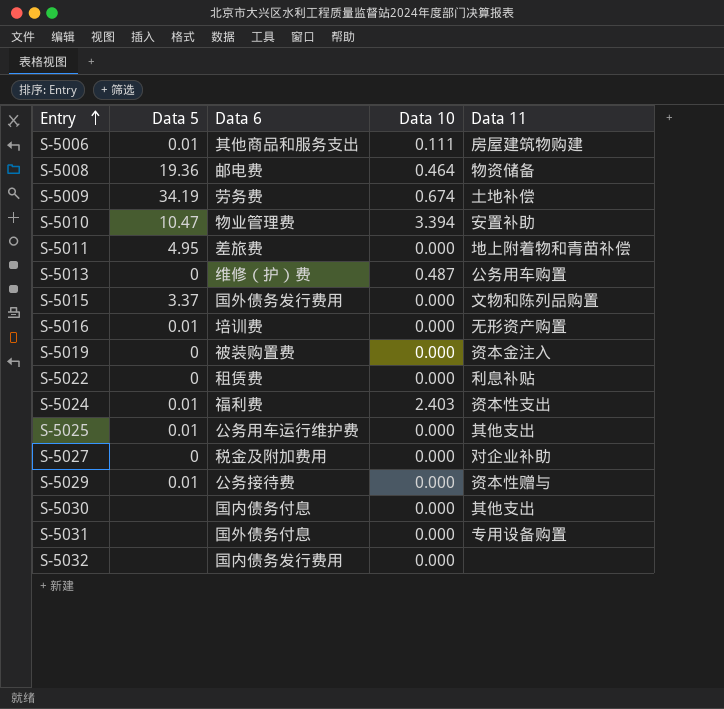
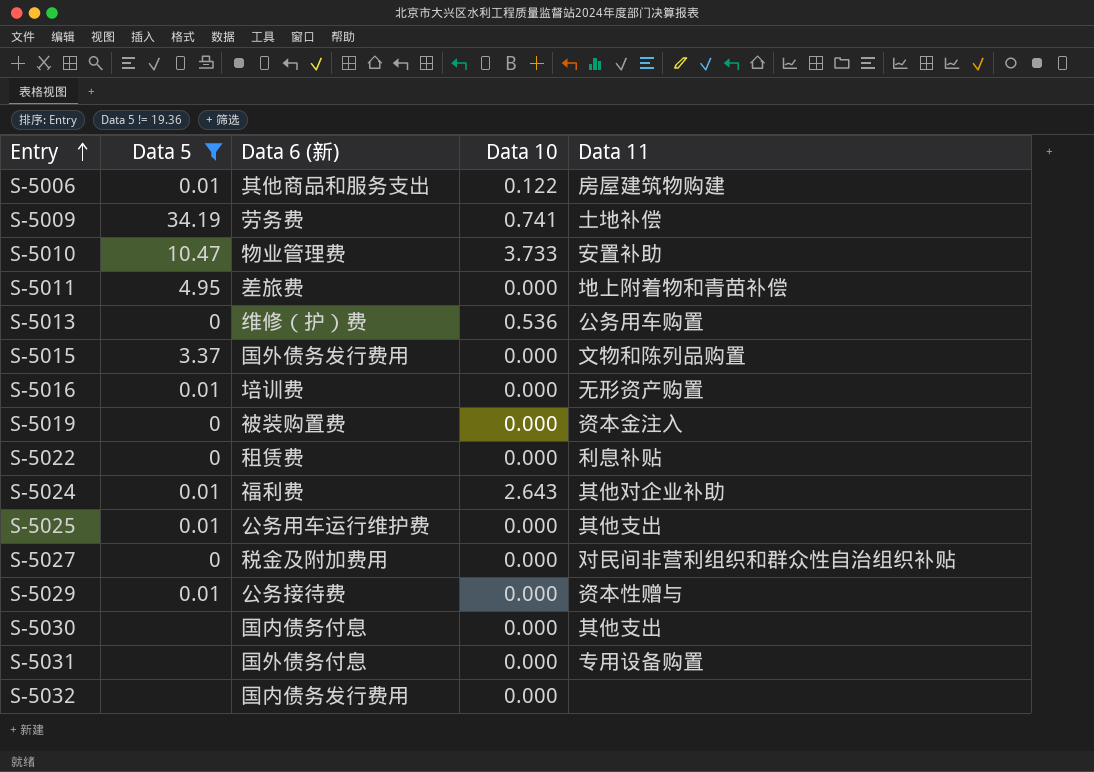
filter: none -> Data 5 != 19.36
column name: Data 6 -> Data 6 (新)
S-5006 | Data 10: 0.111 -> 0.122
S-5009 | Data 10: 0.674 -> 0.741
S-5010 | Data 10: 3.394 -> 3.733
S-5013 | Data 10: 0.487 -> 0.536
S-5024 | Data 10: 2.403 -> 2.643
S-5024 | Data 11: 资本性支出 -> 其他对企业补助
S-5027 | Data 11: 对企业补助 -> 对民间非营利组织和群众性自治组织补贴

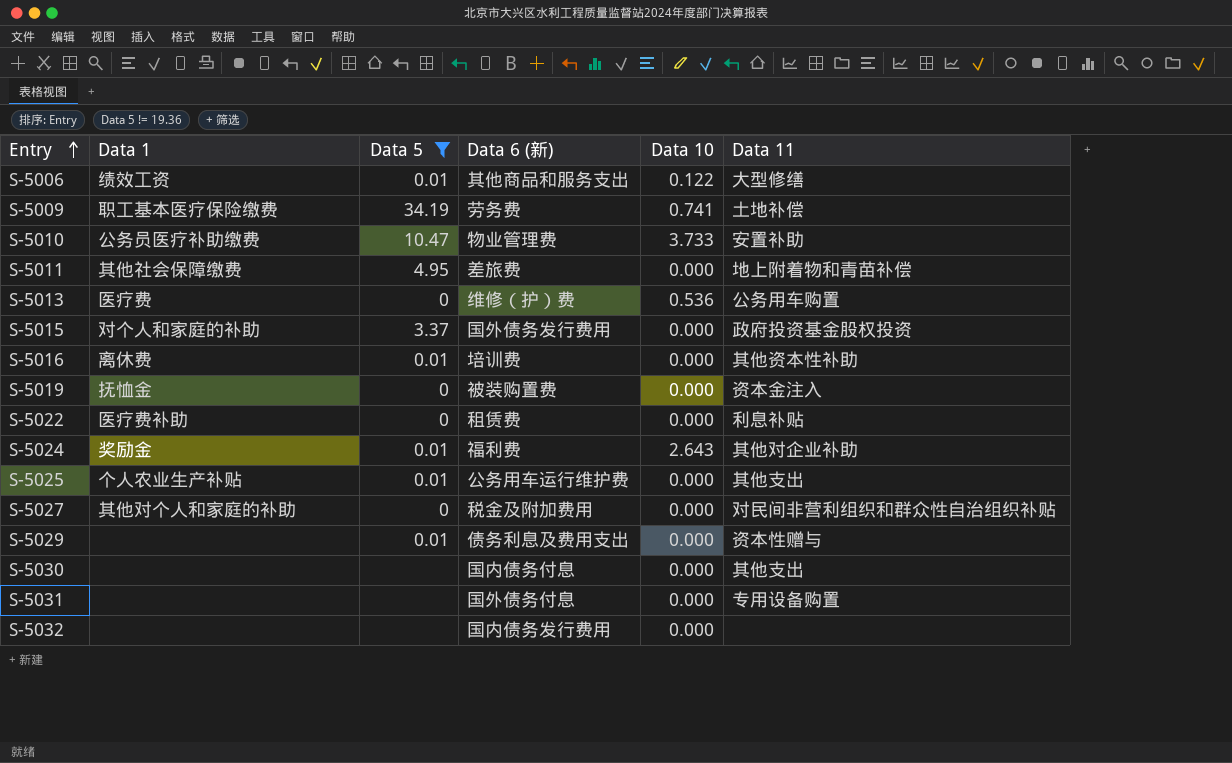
column Data 1 | position: none -> 2
S-5006 | Data 11: 房屋建筑物购建 -> 大型修缮
S-5015 | Data 11: 文物和陈列品购置 -> 政府投资基金股权投资
S-5016 | Data 11: 无形资产购置 -> 其他资本性补助
S-5029 | Data 6 (新): 公务接待费 -> 债务利息及费用支出

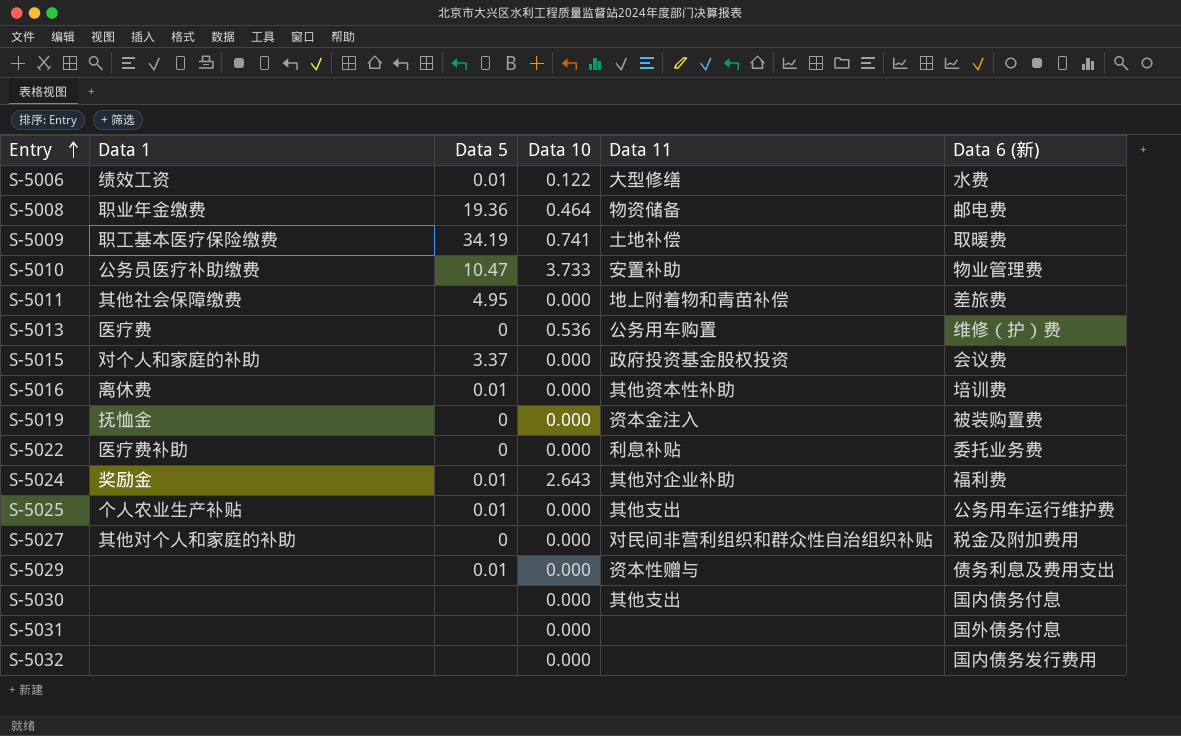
filter: Data 5 != 19.36 -> none
column Data 6 (新) | position: 4 -> 6
S-5006 | Data 6 (新): 其他商品和服务支出 -> 水费
S-5009 | Data 6 (新): 劳务费 -> 取暖费
S-5015 | Data 6 (新): 国外债务发行费用 -> 会议费
S-5022 | Data 6 (新): 租赁费 -> 委托业务费
S-5031 | Data 11: 专用设备购置 -> none

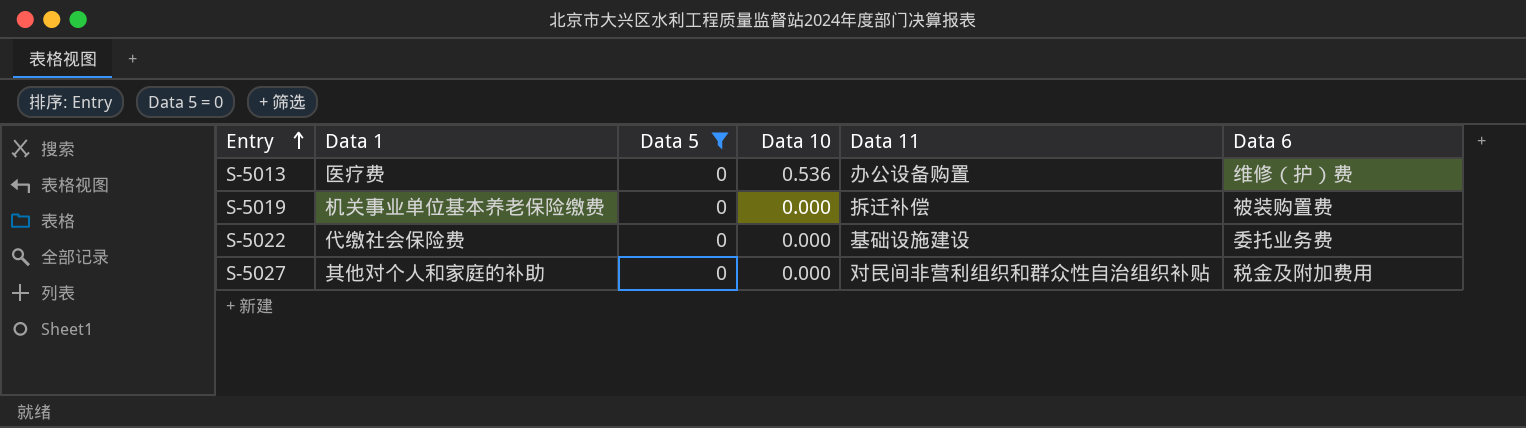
filter: none -> Data 5 = 0
column name: Data 6 (新) -> Data 6
S-5013 | Data 11: 公务用车购置 -> 办公设备购置
S-5019 | Data 1: 抚恤金 -> 机关事业单位基本养老保险缴费
S-5019 | Data 11: 资本金注入 -> 拆迁补偿
S-5022 | Data 1: 医疗费补助 -> 代缴社会保险费
S-5022 | Data 11: 利息补贴 -> 基础设施建设

